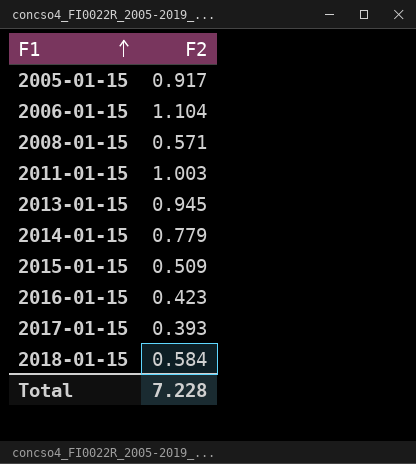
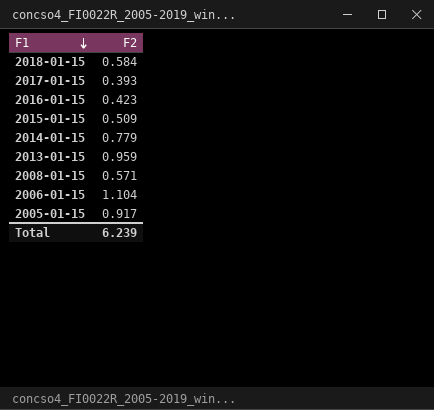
row order: F1 ascending -> F1 descending
row 2011-01-15: 1.003 -> none
2013-01-15 | F2: 0.945 -> 0.959
Total | F2: 7.228 -> 6.239

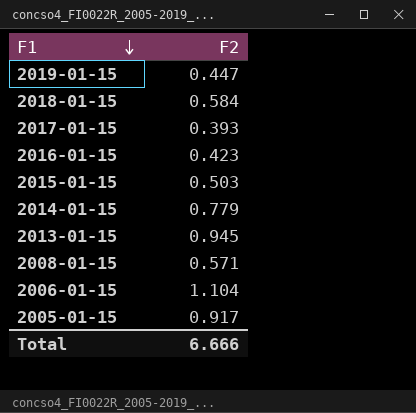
row 2019-01-15: none -> 0.447
2015-01-15 | F2: 0.509 -> 0.503
2013-01-15 | F2: 0.959 -> 0.945
Total | F2: 6.239 -> 6.666

